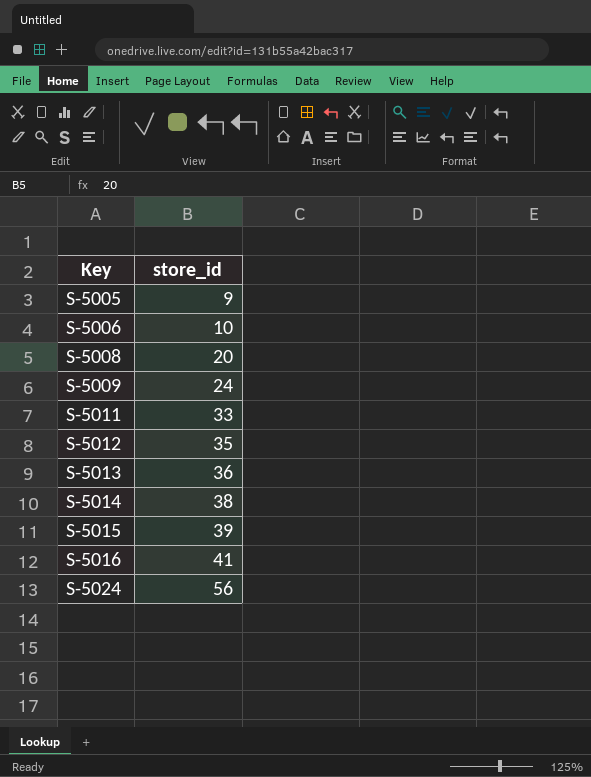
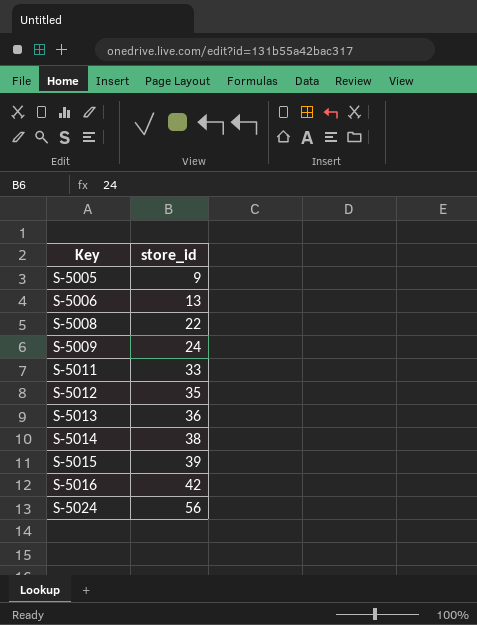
S-5006 | store_id: 10 -> 13
S-5008 | store_id: 20 -> 22
S-5016 | store_id: 41 -> 42

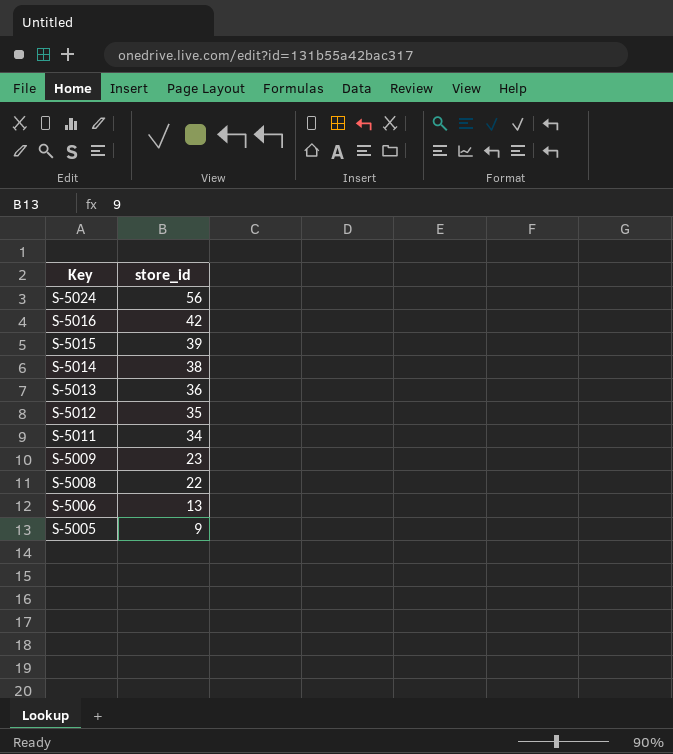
row order: Key ascending -> Key descending
S-5011 | store_id: 33 -> 34
S-5009 | store_id: 24 -> 23

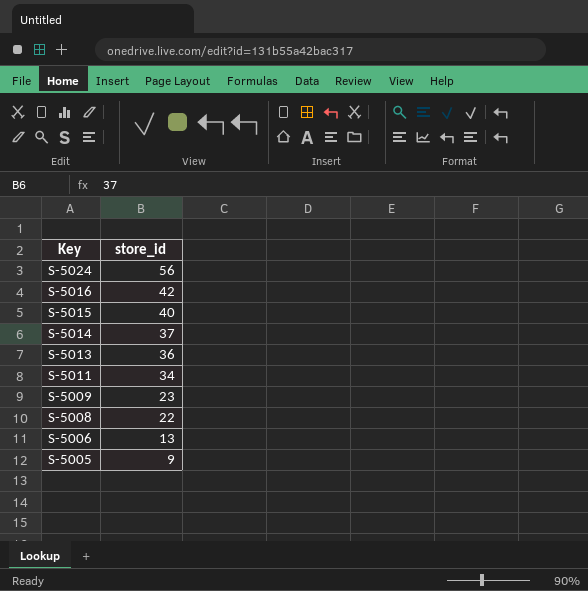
row S-5012: 35 -> none
S-5015 | store_id: 39 -> 40
S-5014 | store_id: 38 -> 37

